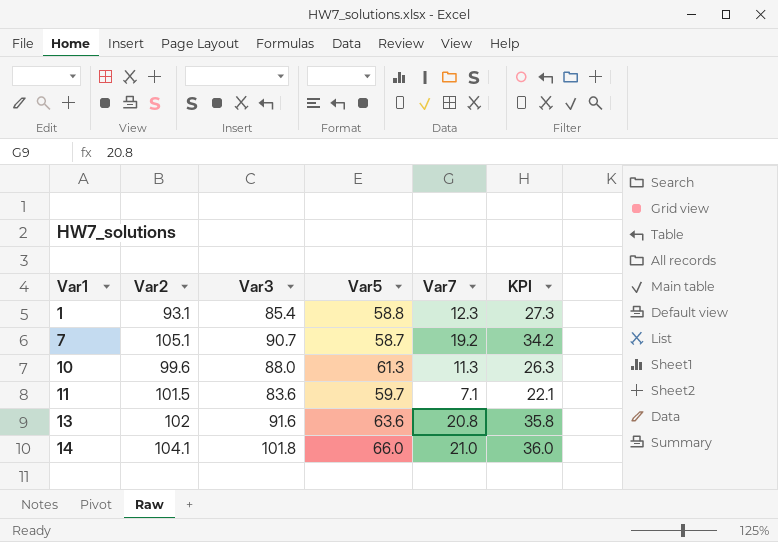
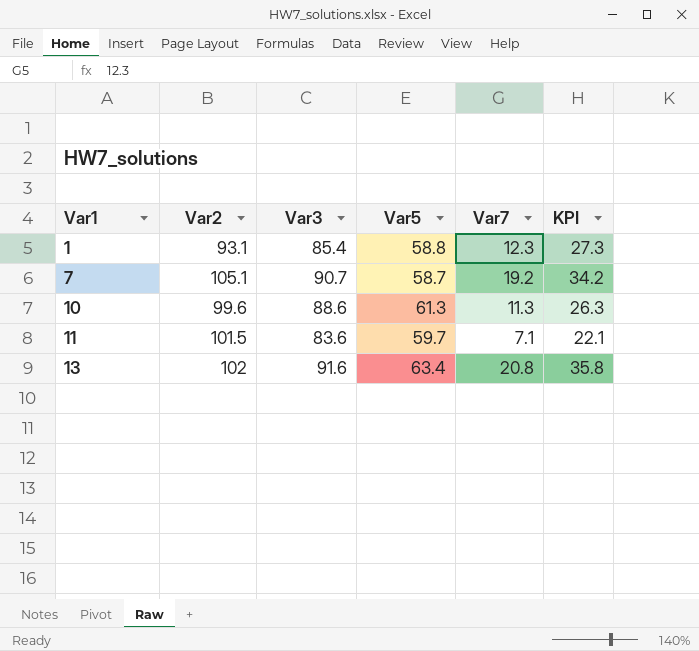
row 14: 104.1 | 101.8 | 66.0 | 21.0 | 36.0 -> none
10 | Var3: 88.0 -> 88.6
13 | Var5: 63.6 -> 63.4

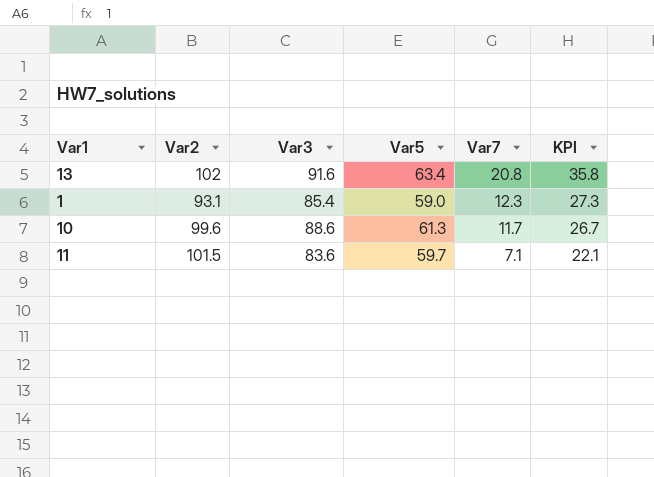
row order: Var1 ascending -> Var7 descending
row 7: 105.1 | 90.7 | 58.7 | 19.2 | 34.2 -> none
1 | Var5: 58.8 -> 59.0
10 | Var7: 11.3 -> 11.7
10 | KPI: 26.3 -> 26.7

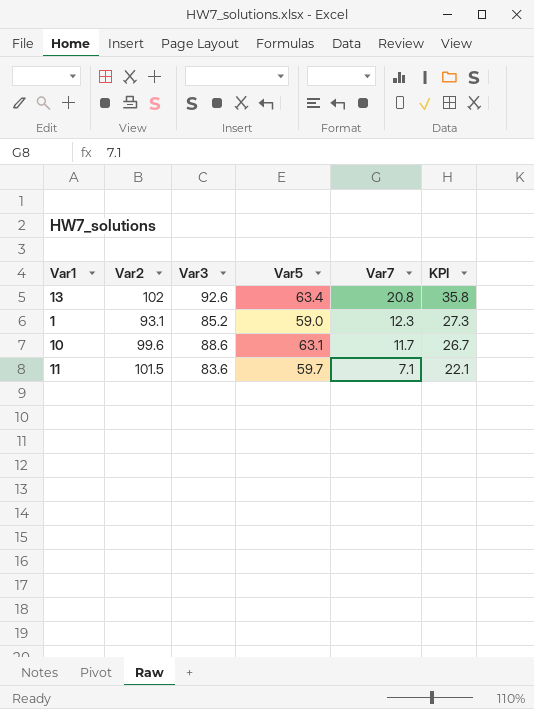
13 | Var3: 91.6 -> 92.6
1 | Var3: 85.4 -> 85.2
10 | Var5: 61.3 -> 63.1

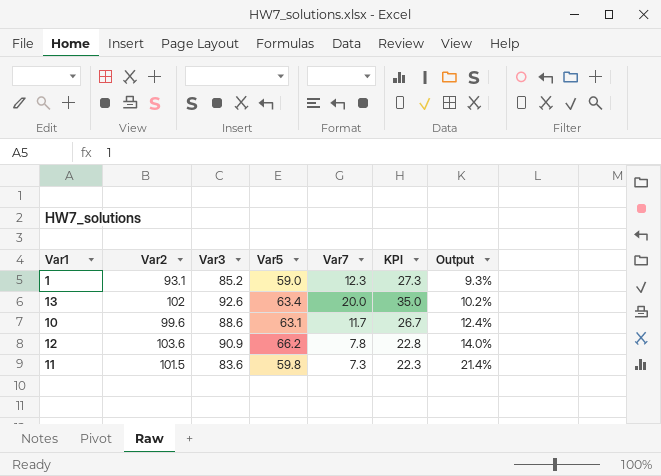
row order: Var7 descending -> Output ascending
column Output | formula: none -> ([Var2] - [Var3]) / [Var3]
13 | Var7: 20.8 -> 20.0
13 | KPI: 35.8 -> 35.0
row 12: none -> 103.6 | 90.9 | 66.2 | 7.8 | 22.8 | 14.0%
11 | Var5: 59.7 -> 59.8
11 | Var7: 7.1 -> 7.3
11 | KPI: 22.1 -> 22.3

